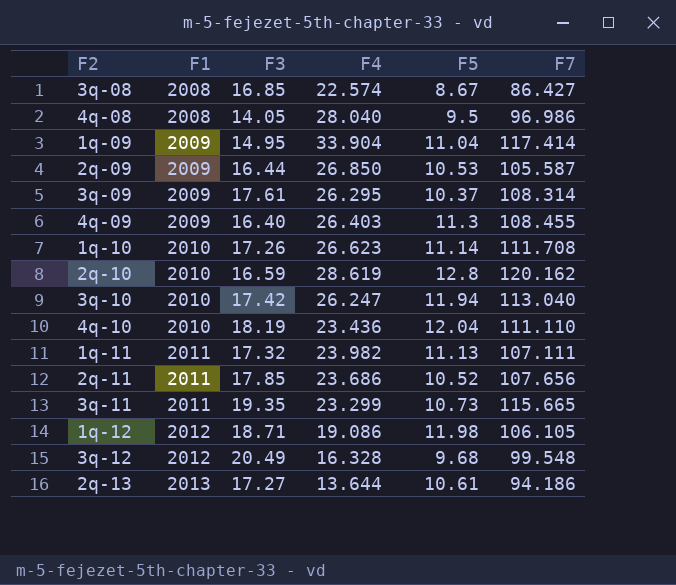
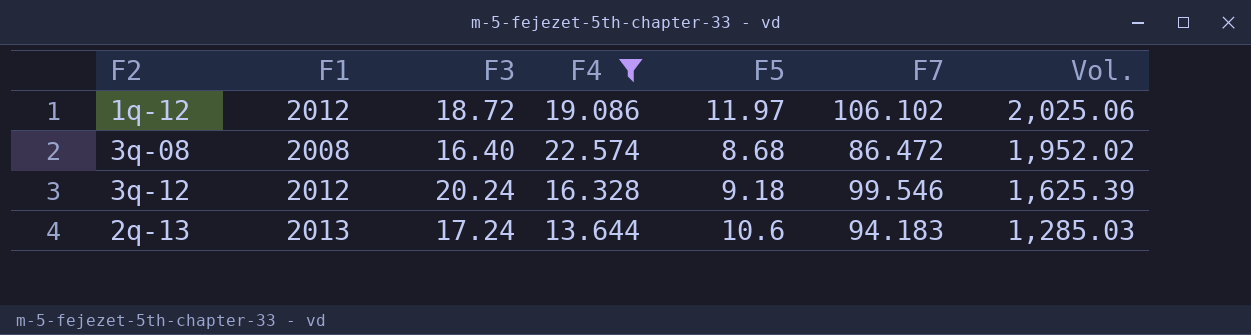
filter: none -> F4 <= 22.574
row order: F2 ascending -> Vol. descending
column Vol. | formula: none -> [F4] * [F7]
1q-12 | F3: 18.71 -> 18.72
1q-12 | F5: 11.98 -> 11.97
1q-12 | F7: 106.105 -> 106.102
3q-08 | F3: 16.85 -> 16.40
3q-08 | F5: 8.67 -> 8.68
3q-08 | F7: 86.427 -> 86.472
3q-12 | F3: 20.49 -> 20.24
3q-12 | F5: 9.68 -> 9.18
3q-12 | F7: 99.548 -> 99.546
2q-13 | F3: 17.27 -> 17.24
2q-13 | F5: 10.61 -> 10.6
2q-13 | F7: 94.186 -> 94.183

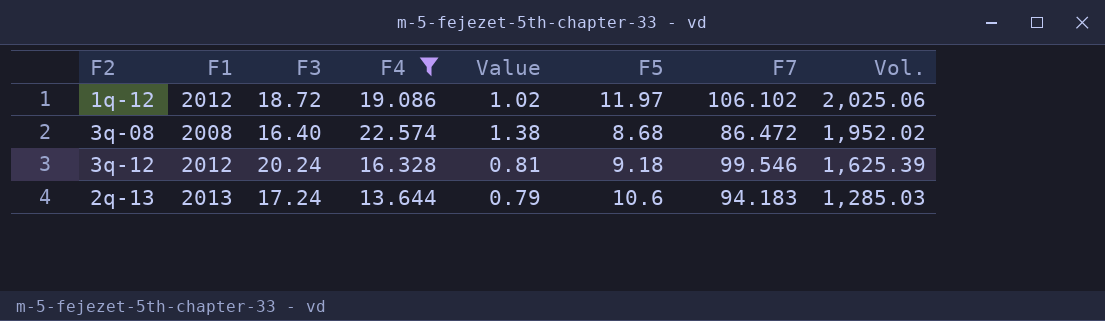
column Value | formula: none -> [F4] / [F3]

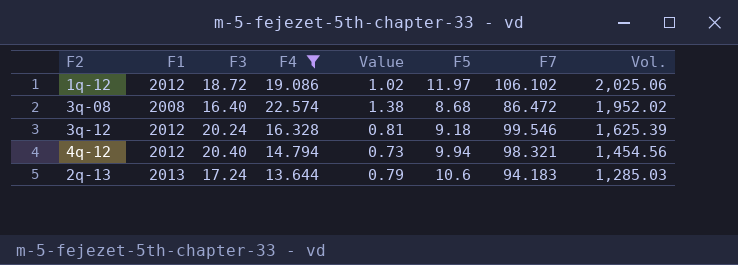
row 4q-12: none -> 2012 | 20.40 | 14.794 | 0.73 | 9.94 | 98.321 | 1,454.56

